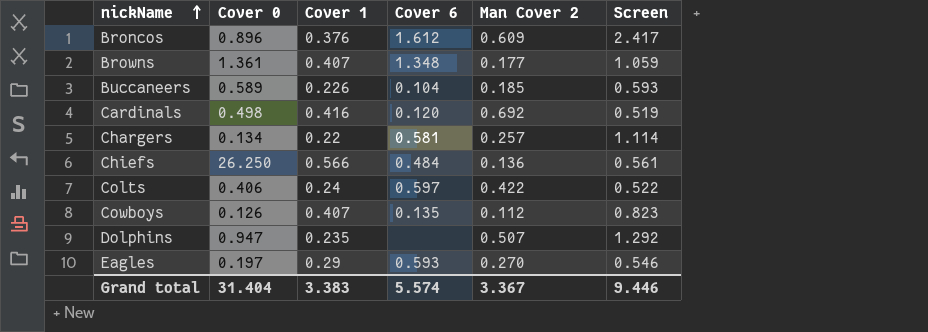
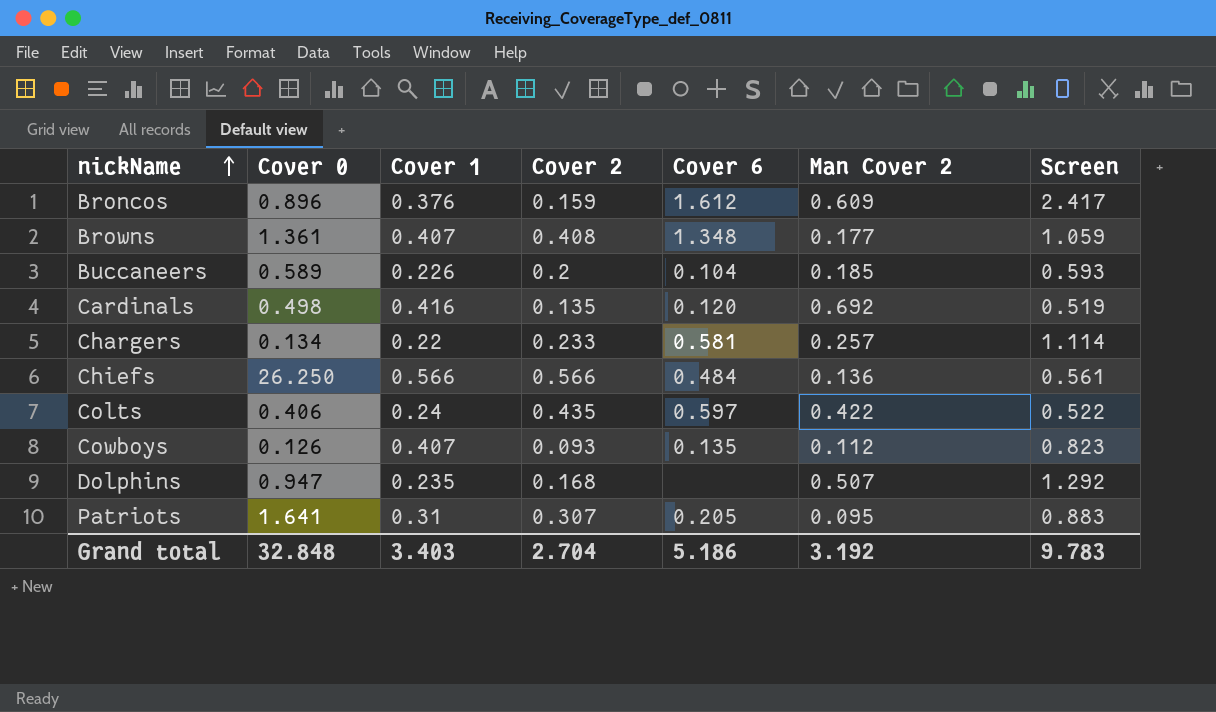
column Cover 2 | position: none -> 4
row Eagles: 0.197 | 0.29 | 0.593 | 0.270 | 0.546 -> none
row Patriots: none -> 1.641 | 0.31 | 0.307 | 0.205 | 0.095 | 0.883
Grand total | Cover 0: 31.404 -> 32.848
Grand total | Cover 1: 3.383 -> 3.403
Grand total | Cover 6: 5.574 -> 5.186
Grand total | Man Cover 2: 3.367 -> 3.192
Grand total | Screen: 9.446 -> 9.783

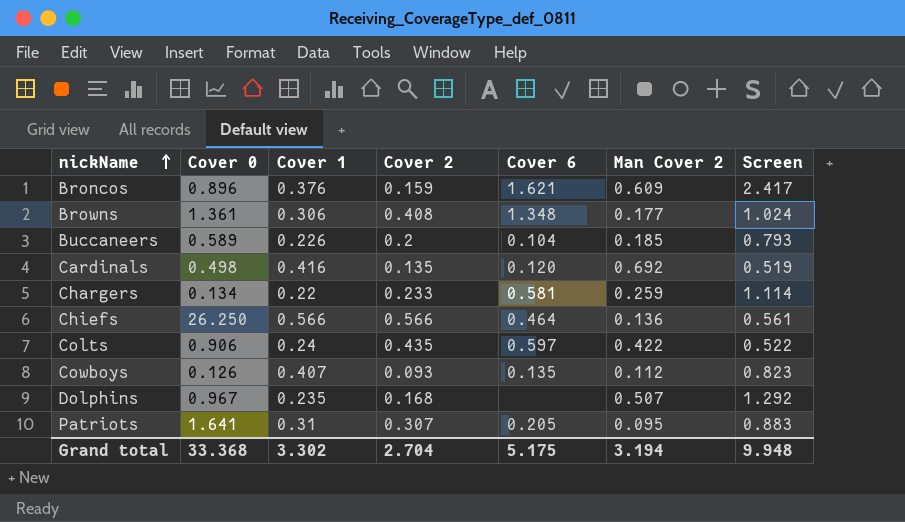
Broncos | Cover 6: 1.612 -> 1.621
Browns | Cover 1: 0.407 -> 0.306
Browns | Screen: 1.059 -> 1.024
Buccaneers | Screen: 0.593 -> 0.793
Chargers | Man Cover 2: 0.257 -> 0.259
Chiefs | Cover 6: 0.484 -> 0.464
Colts | Cover 0: 0.406 -> 0.906
Dolphins | Cover 0: 0.947 -> 0.967
Grand total | Cover 0: 32.848 -> 33.368
Grand total | Cover 1: 3.403 -> 3.302
Grand total | Cover 6: 5.186 -> 5.175
Grand total | Man Cover 2: 3.192 -> 3.194
Grand total | Screen: 9.783 -> 9.948

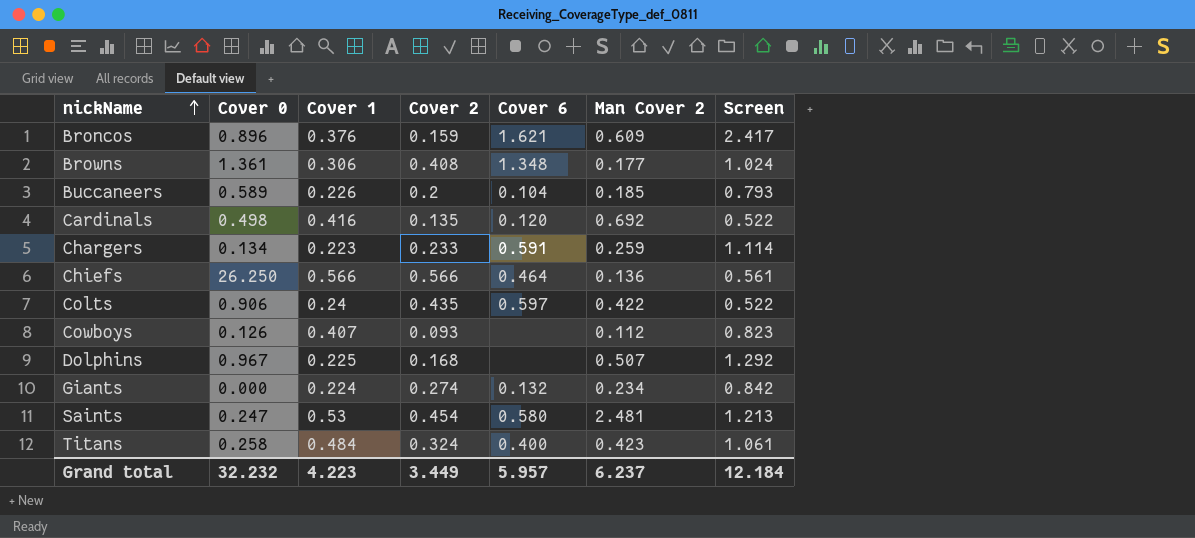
row Patriots: 1.641 | 0.31 | 0.307 | 0.205 | 0.095 | 0.883 -> none
Cardinals | Screen: 0.519 -> 0.522
Chargers | Cover 1: 0.22 -> 0.223
Chargers | Cover 6: 0.581 -> 0.591
Cowboys | Cover 6: 0.135 -> none
Dolphins | Cover 1: 0.235 -> 0.225
row Giants: none -> 0.000 | 0.224 | 0.274 | 0.132 | 0.234 | 0.842
row Saints: none -> 0.247 | 0.53 | 0.454 | 0.580 | 2.481 | 1.213
row Titans: none -> 0.258 | 0.484 | 0.324 | 0.400 | 0.423 | 1.061
Grand total | Cover 0: 33.368 -> 32.232
Grand total | Cover 1: 3.302 -> 4.223
Grand total | Cover 2: 2.704 -> 3.449
Grand total | Cover 6: 5.175 -> 5.957
Grand total | Man Cover 2: 3.194 -> 6.237
Grand total | Screen: 9.948 -> 12.184

